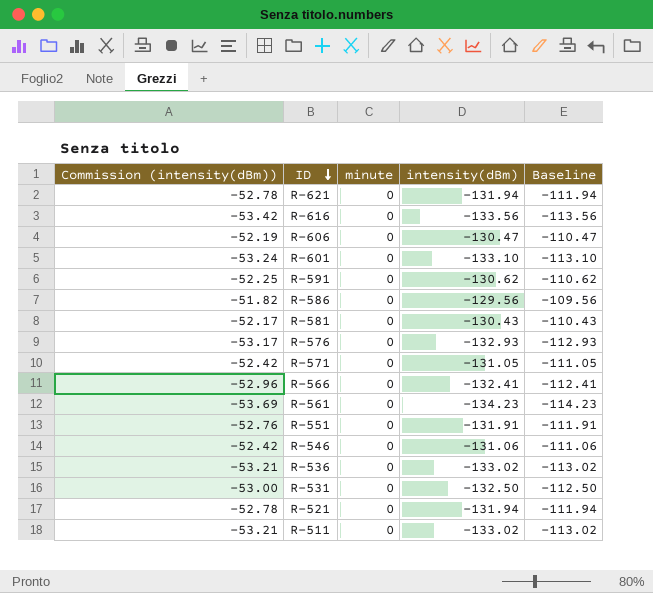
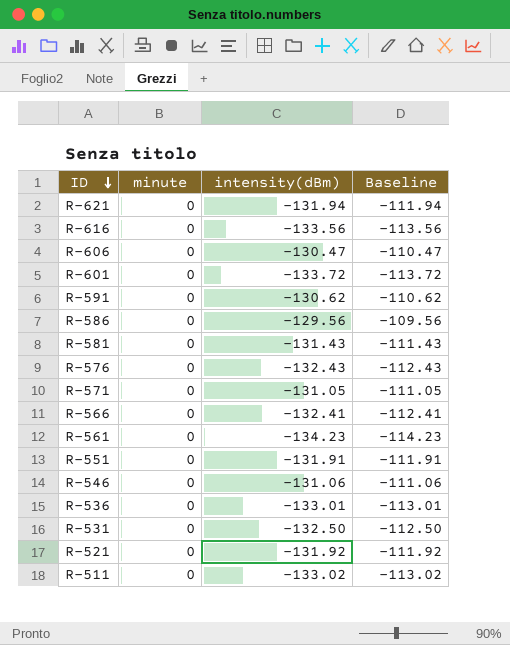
column Commission (intensity(dBm)) | formula: [intensity(dBm)] * 0.4 -> none
R-601 | intensity(dBm): -133.10 -> -133.72
R-601 | Baseline: -113.10 -> -113.72
R-581 | intensity(dBm): -130.43 -> -131.43
R-581 | Baseline: -110.43 -> -111.43
R-576 | intensity(dBm): -132.93 -> -132.43
R-576 | Baseline: -112.93 -> -112.43
R-536 | intensity(dBm): -133.02 -> -133.01
R-536 | Baseline: -113.02 -> -113.01
R-521 | intensity(dBm): -131.94 -> -131.92
R-521 | Baseline: -111.94 -> -111.92

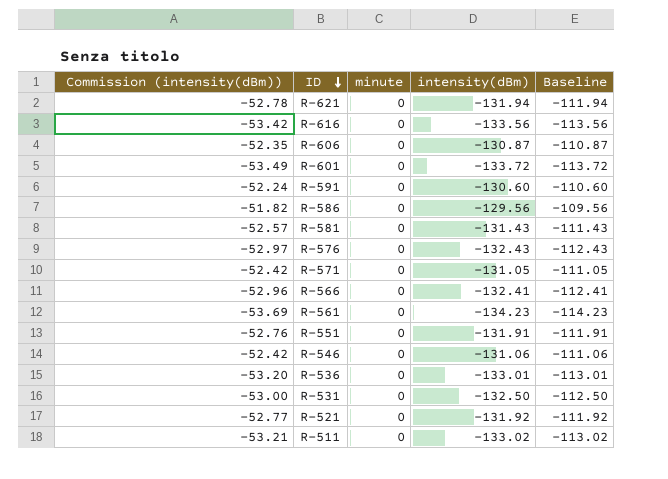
column Commission (intensity(dBm)) | formula: none -> [intensity(dBm)] * 0.4
R-606 | intensity(dBm): -130.47 -> -130.87
R-606 | Baseline: -110.47 -> -110.87
R-591 | intensity(dBm): -130.62 -> -130.60
R-591 | Baseline: -110.62 -> -110.60

